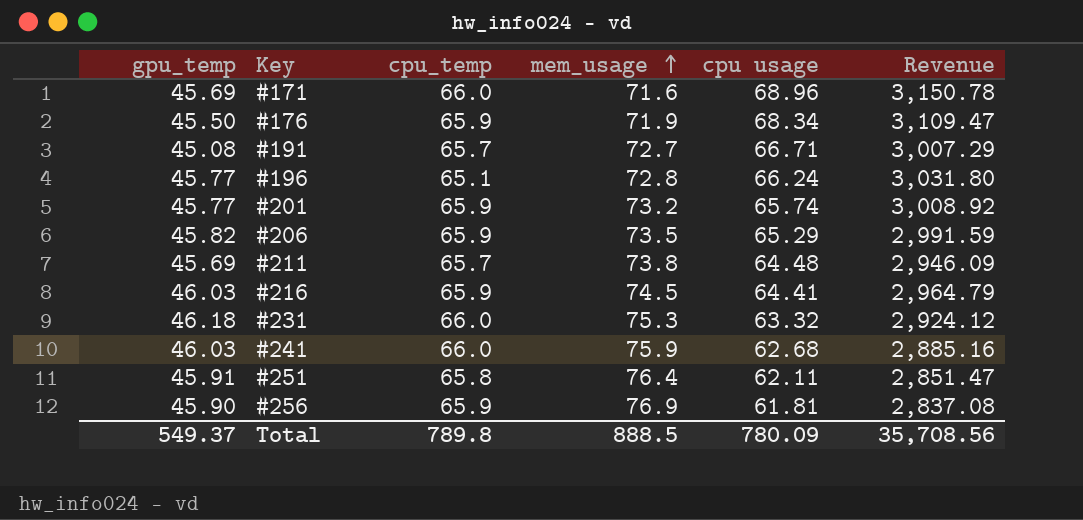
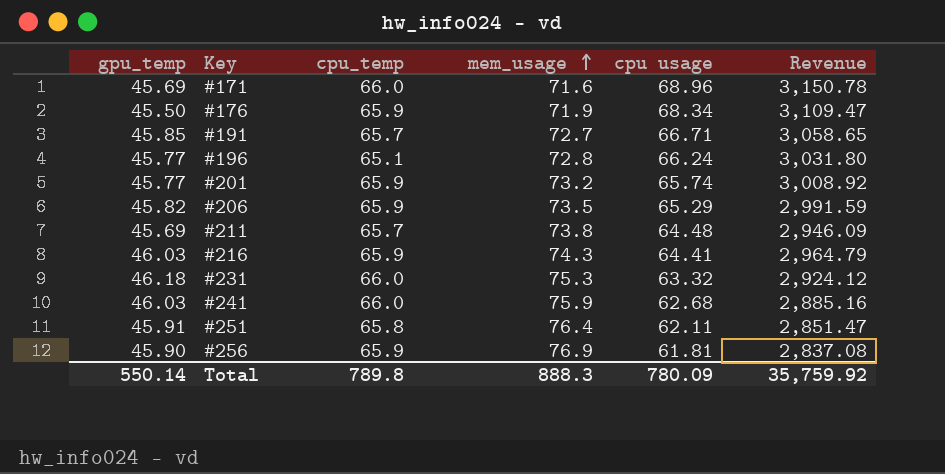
#191 | gpu_temp: 45.08 -> 45.85
#191 | Revenue: 3,007.29 -> 3,058.65
#216 | mem_usage: 74.5 -> 74.3
Total | gpu_temp: 549.37 -> 550.14
Total | mem_usage: 888.5 -> 888.3
Total | Revenue: 35,708.56 -> 35,759.92

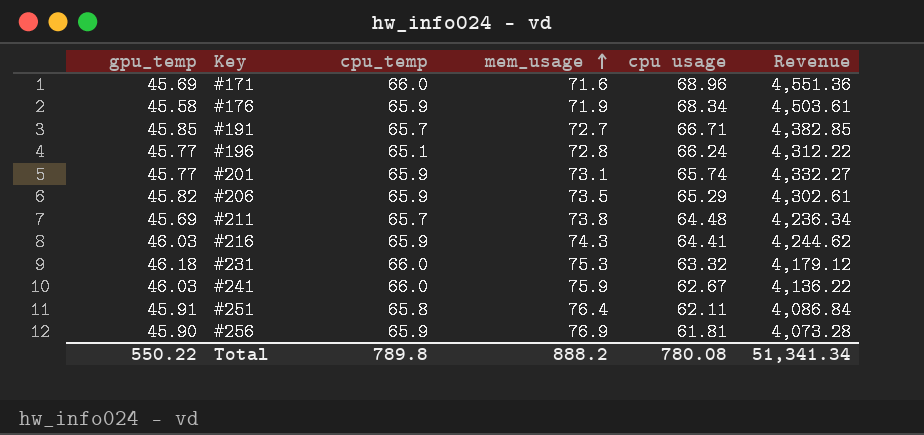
column Revenue | formula: [gpu_temp] * [cpu usage] -> [cpu_temp] * [cpu usage]
#176 | gpu_temp: 45.50 -> 45.58
#201 | mem_usage: 73.2 -> 73.1
#241 | cpu usage: 62.68 -> 62.67
Total | gpu_temp: 550.14 -> 550.22
Total | mem_usage: 888.3 -> 888.2
Total | cpu usage: 780.09 -> 780.08
Total | Revenue: 35,759.92 -> 51,341.34

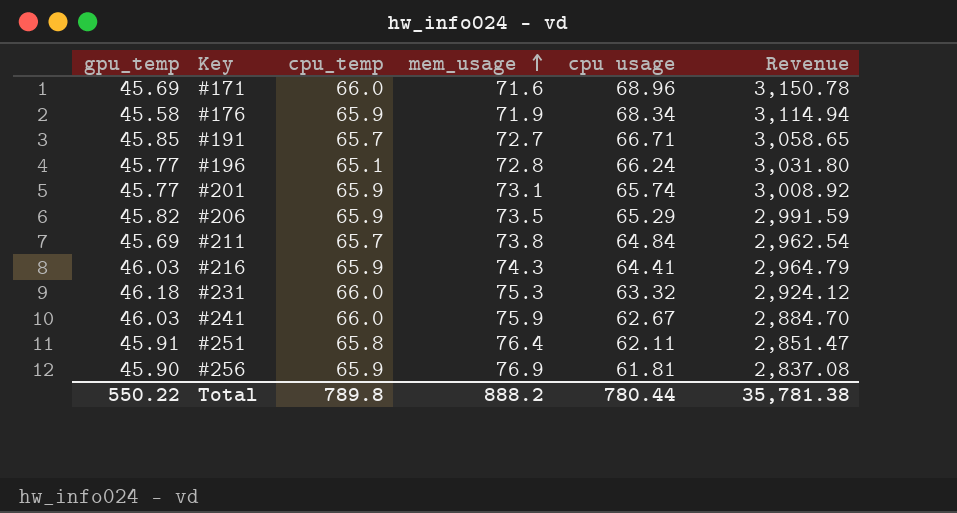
column Revenue | formula: [cpu_temp] * [cpu usage] -> [gpu_temp] * [cpu usage]
#211 | cpu usage: 64.48 -> 64.84
Total | cpu usage: 780.08 -> 780.44
Total | Revenue: 51,341.34 -> 35,781.38

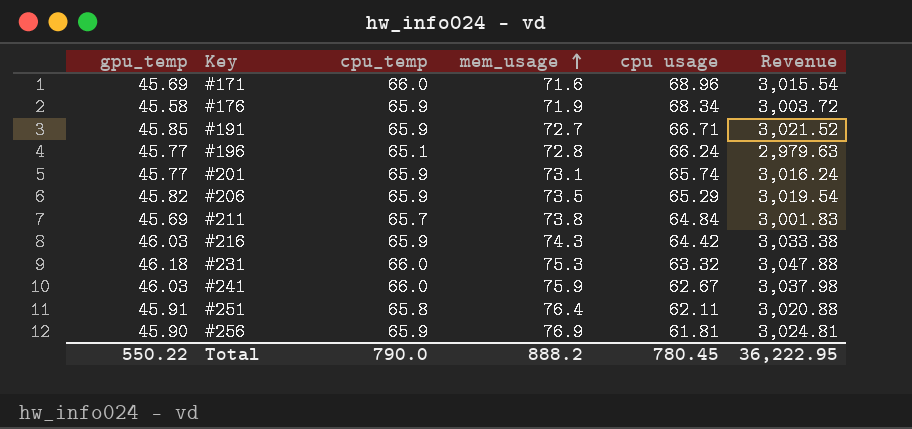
column Revenue | formula: [gpu_temp] * [cpu usage] -> [gpu_temp] * [cpu_temp]
#191 | cpu_temp: 65.7 -> 65.9
#216 | cpu usage: 64.41 -> 64.42
Total | cpu_temp: 789.8 -> 790.0
Total | cpu usage: 780.44 -> 780.45
Total | Revenue: 35,781.38 -> 36,222.95

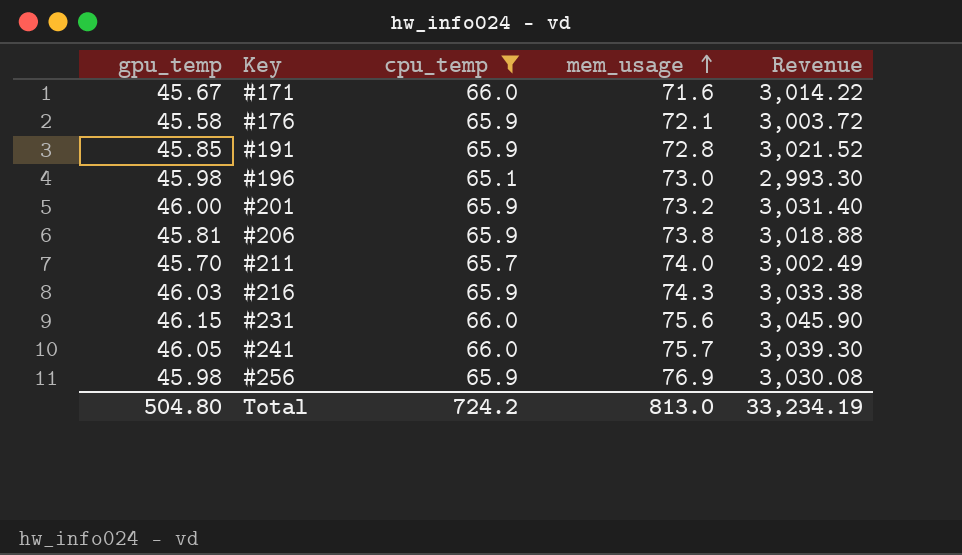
filter: none -> cpu_temp != 65.8
column cpu usage | position: 5 -> none
#171 | gpu_temp: 45.69 -> 45.67
#171 | Revenue: 3,015.54 -> 3,014.22
#176 | mem_usage: 71.9 -> 72.1
#191 | mem_usage: 72.7 -> 72.8
#196 | gpu_temp: 45.77 -> 45.98
#196 | mem_usage: 72.8 -> 73.0
#196 | Revenue: 2,979.63 -> 2,993.30
#201 | gpu_temp: 45.77 -> 46.00
#201 | mem_usage: 73.1 -> 73.2
#201 | Revenue: 3,016.24 -> 3,031.40
#206 | gpu_temp: 45.82 -> 45.81
#206 | mem_usage: 73.5 -> 73.8
#206 | Revenue: 3,019.54 -> 3,018.88
#211 | gpu_temp: 45.69 -> 45.70
#211 | mem_usage: 73.8 -> 74.0
#211 | Revenue: 3,001.83 -> 3,002.49
#231 | gpu_temp: 46.18 -> 46.15
#231 | mem_usage: 75.3 -> 75.6
#231 | Revenue: 3,047.88 -> 3,045.90
#241 | gpu_temp: 46.03 -> 46.05
#241 | mem_usage: 75.9 -> 75.7
#241 | Revenue: 3,037.98 -> 3,039.30
#256 | gpu_temp: 45.90 -> 45.98
#256 | Revenue: 3,024.81 -> 3,030.08
Total | gpu_temp: 550.22 -> 504.80
Total | cpu_temp: 790.0 -> 724.2
Total | mem_usage: 888.2 -> 813.0
Total | Revenue: 36,222.95 -> 33,234.19

